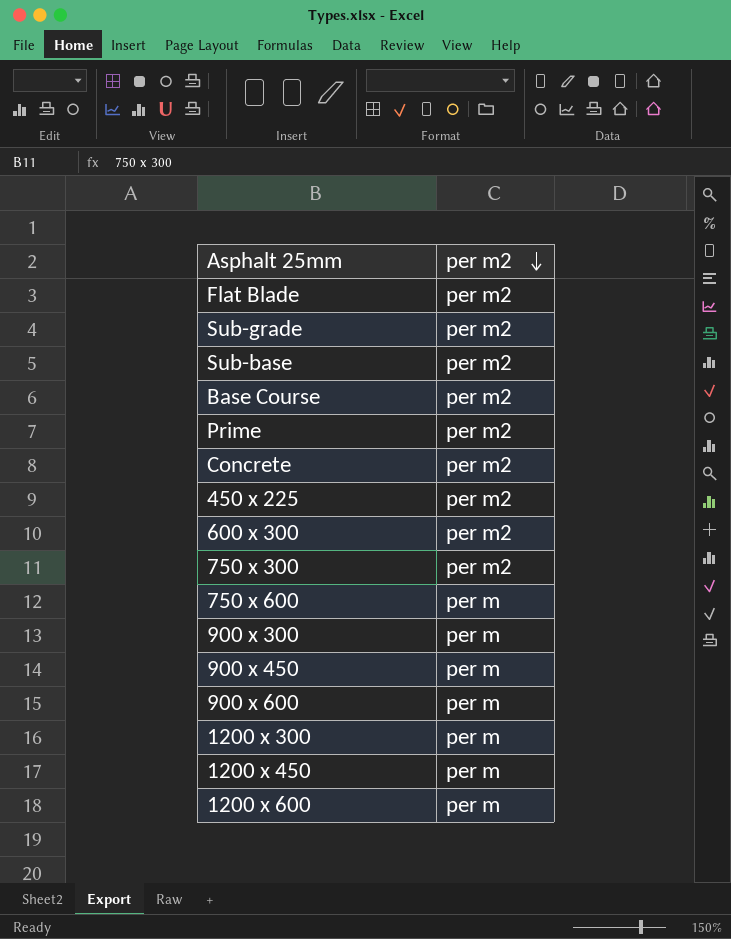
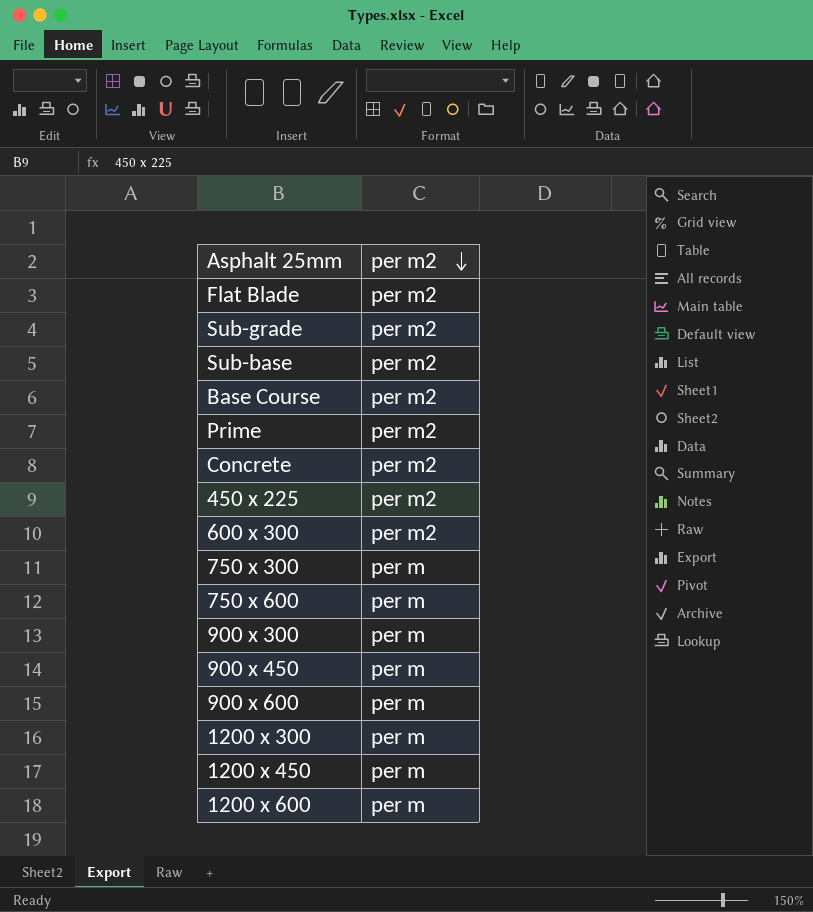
750 x 300 | per m2: per m2 -> per m

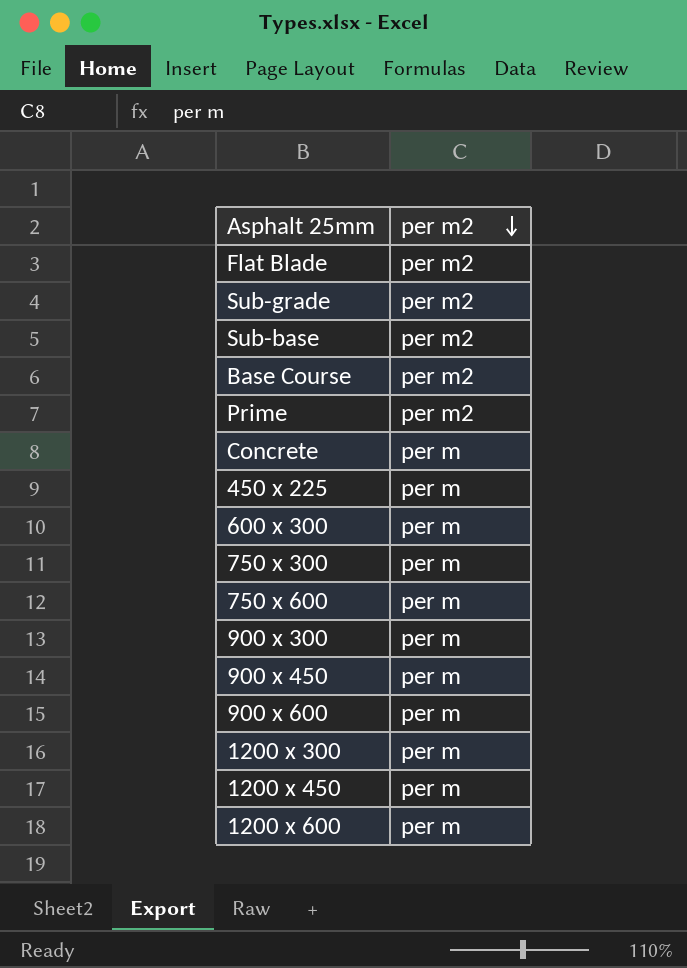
Concrete | per m2: per m2 -> per m
450 x 225 | per m2: per m2 -> per m
600 x 300 | per m2: per m2 -> per m

